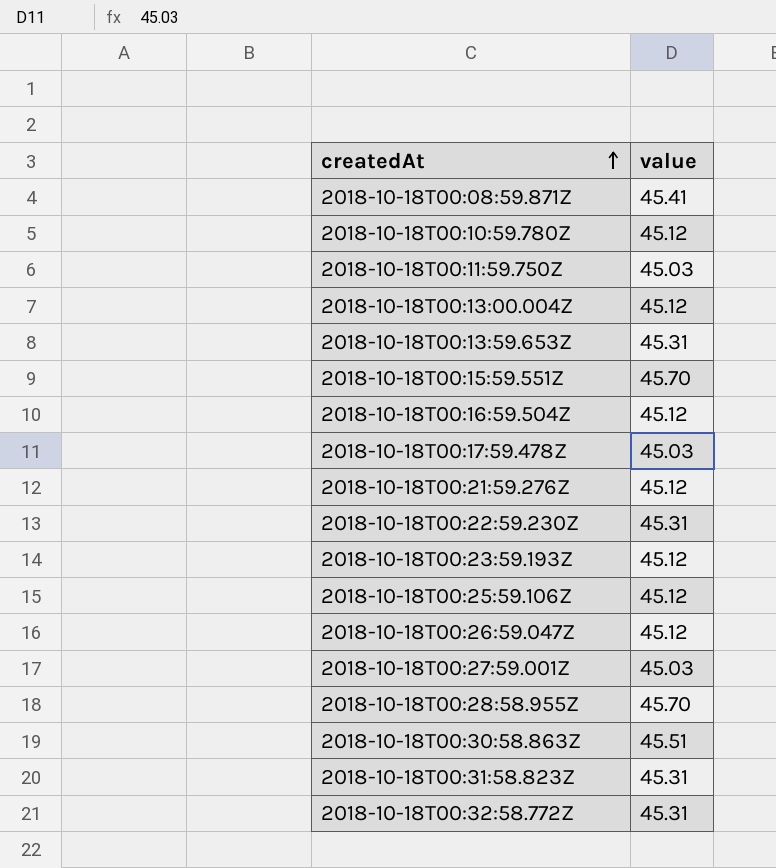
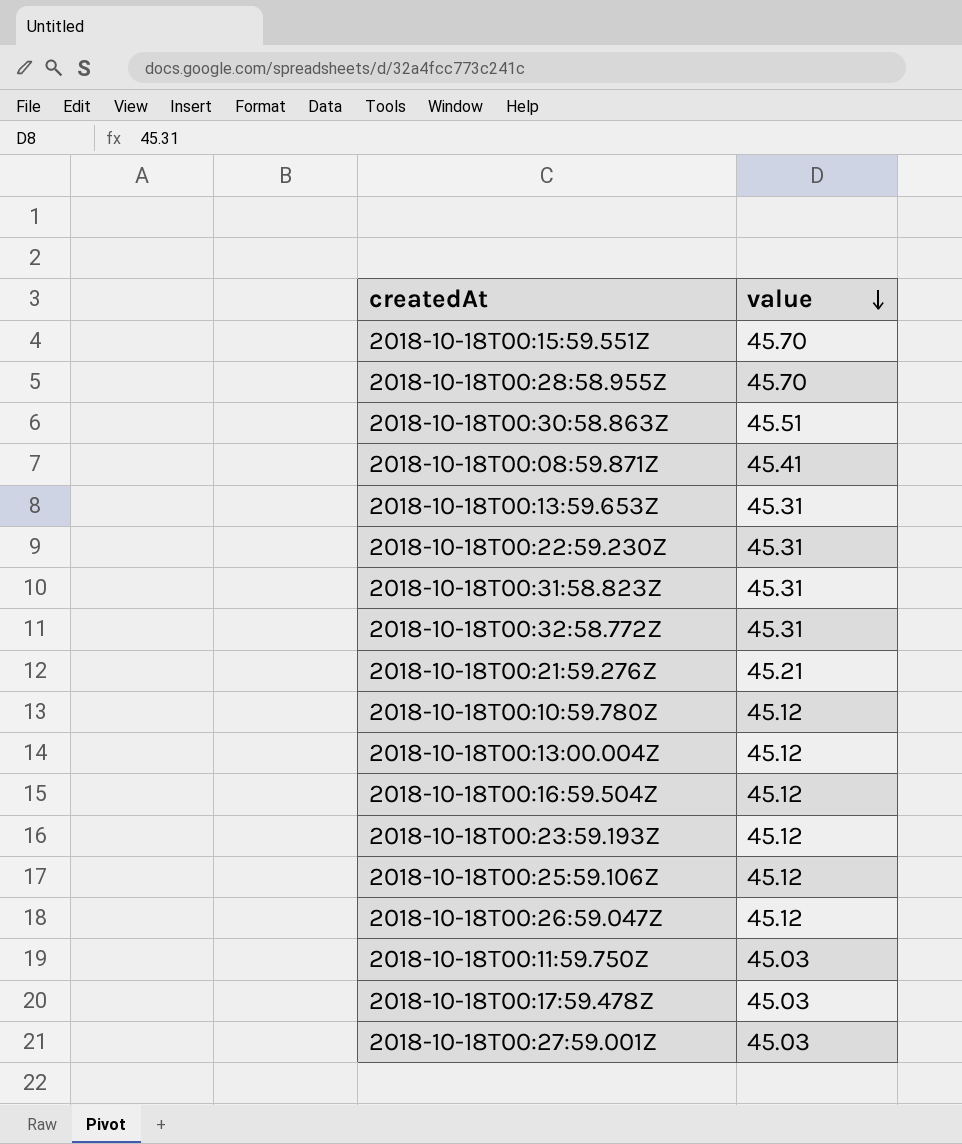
row order: createdAt ascending -> value descending
2018-10-18T00:21:59.276Z | value: 45.12 -> 45.21

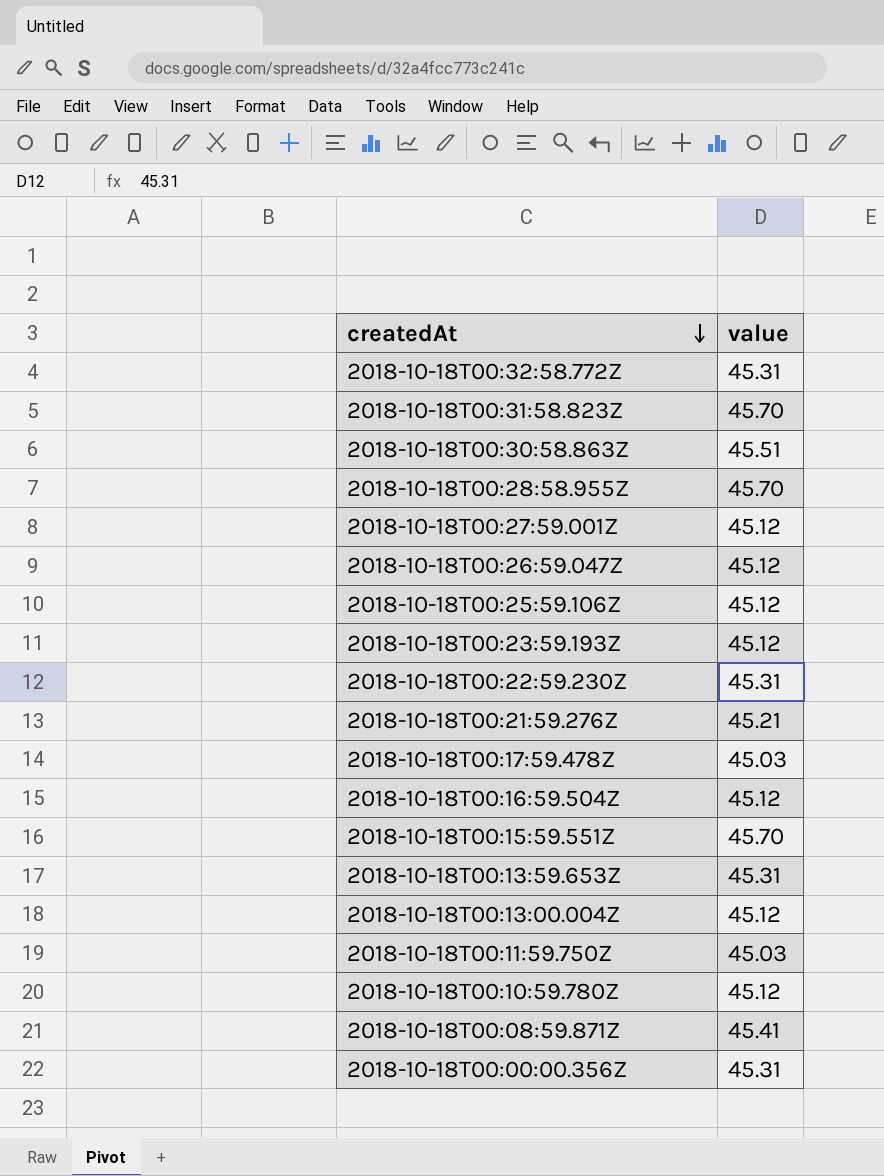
row order: value descending -> createdAt descending
2018-10-18T00:31:58.823Z | value: 45.31 -> 45.70
2018-10-18T00:27:59.001Z | value: 45.03 -> 45.12
row 2018-10-18T00:00:00.356Z: none -> 45.31

